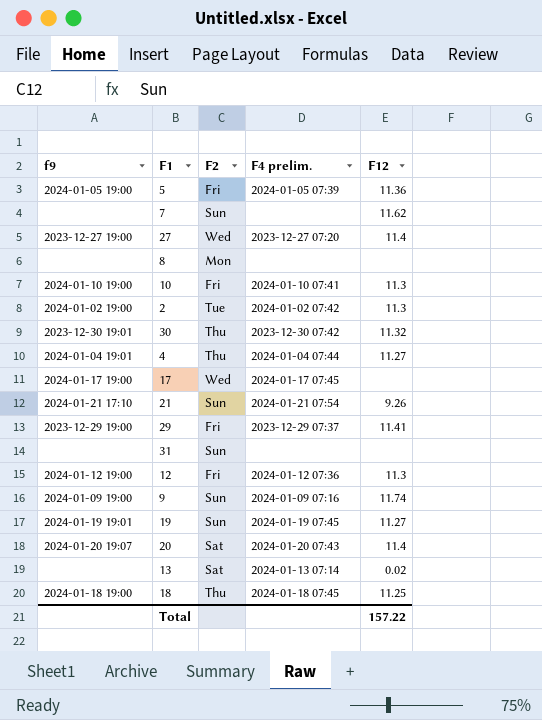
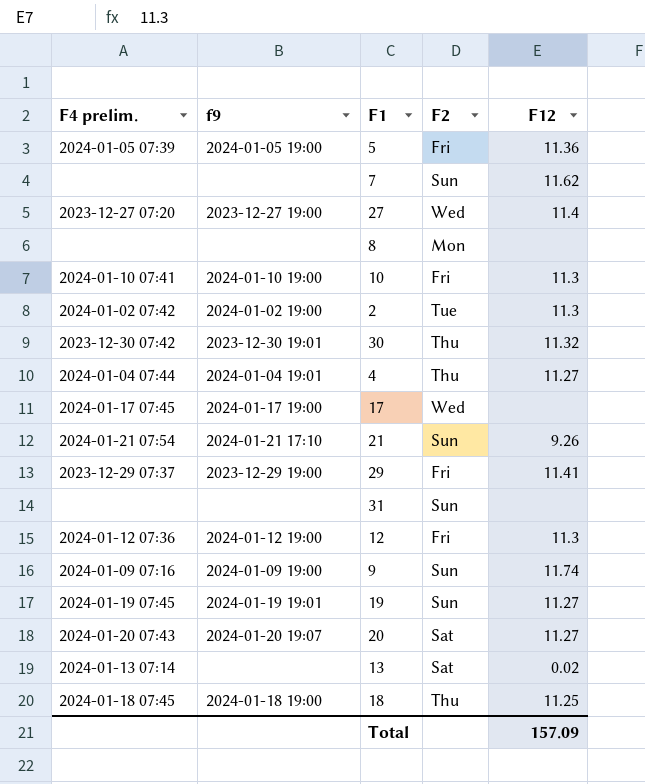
column F4 prelim. | position: 4 -> 1
20 | F12: 11.4 -> 11.27
Total | F12: 157.22 -> 157.09

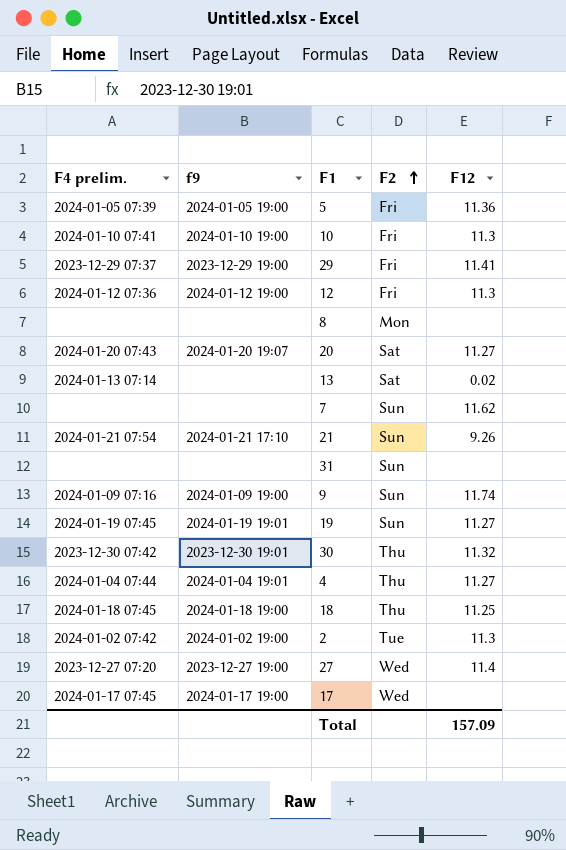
row order: none -> F2 ascending

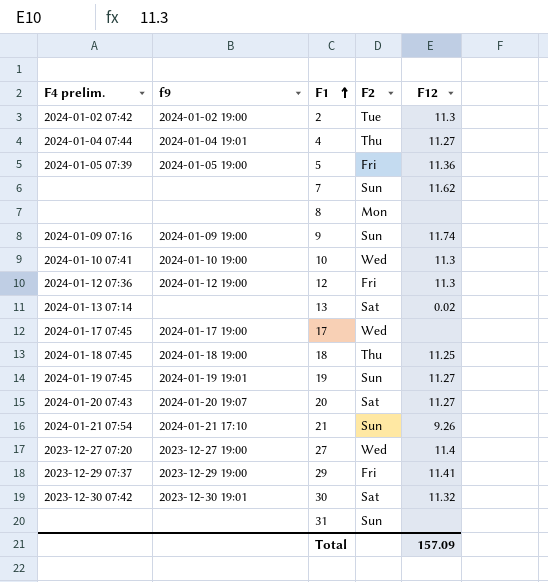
row order: F2 ascending -> F1 ascending
10 | F2: Fri -> Wed
30 | F2: Thu -> Sat

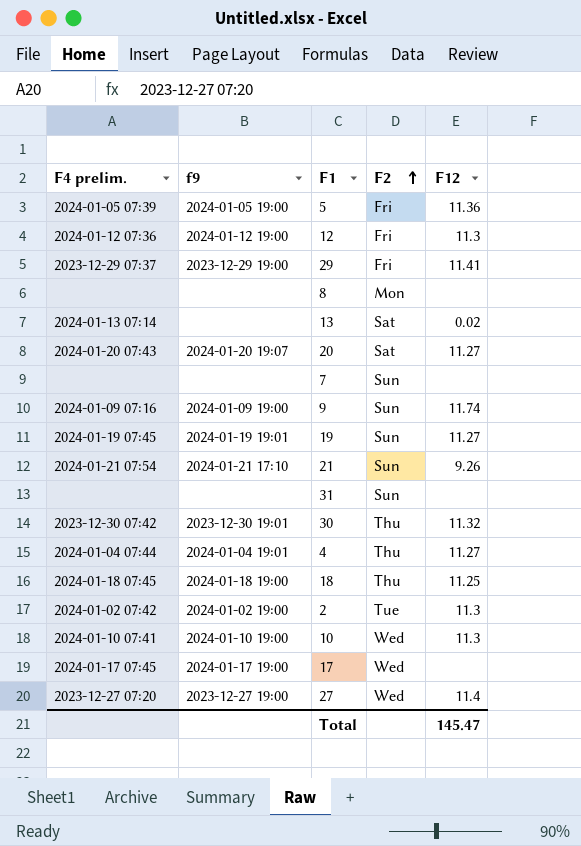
row order: F1 ascending -> F2 ascending
7 | F12: 11.62 -> none
30 | F2: Sat -> Thu
Total | F12: 157.09 -> 145.47

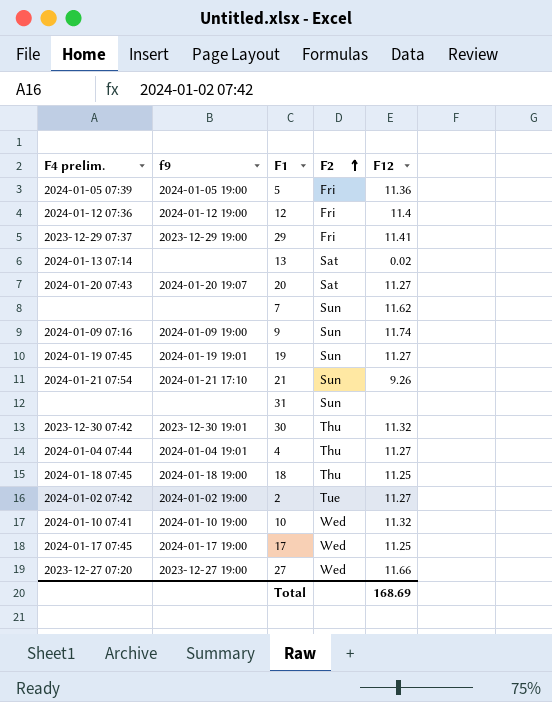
row 8: none | none | Mon | none -> none
12 | F12: 11.3 -> 11.4
7 | F12: none -> 11.62
2 | F12: 11.3 -> 11.27
10 | F12: 11.3 -> 11.32
17 | F12: none -> 11.25
27 | F12: 11.4 -> 11.66
Total | F12: 145.47 -> 168.69

